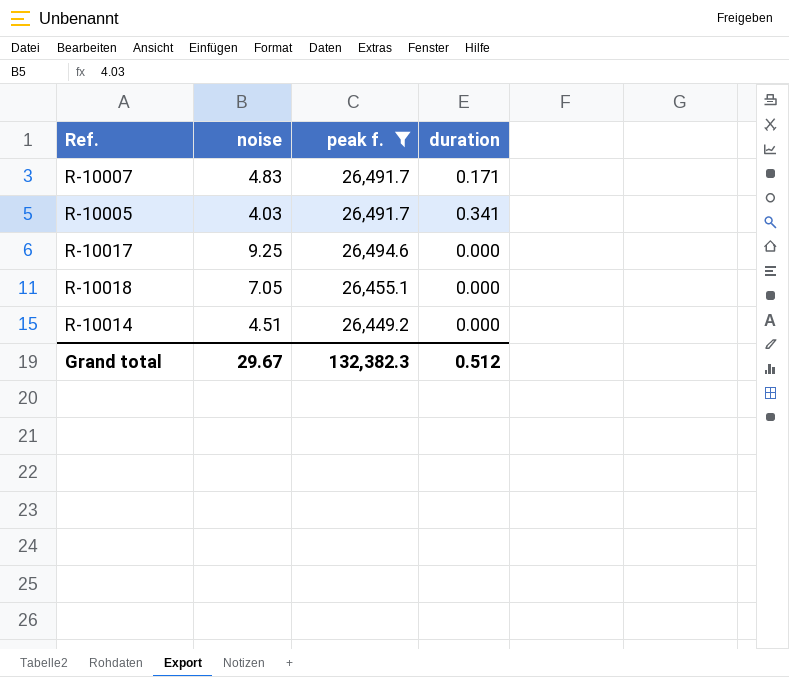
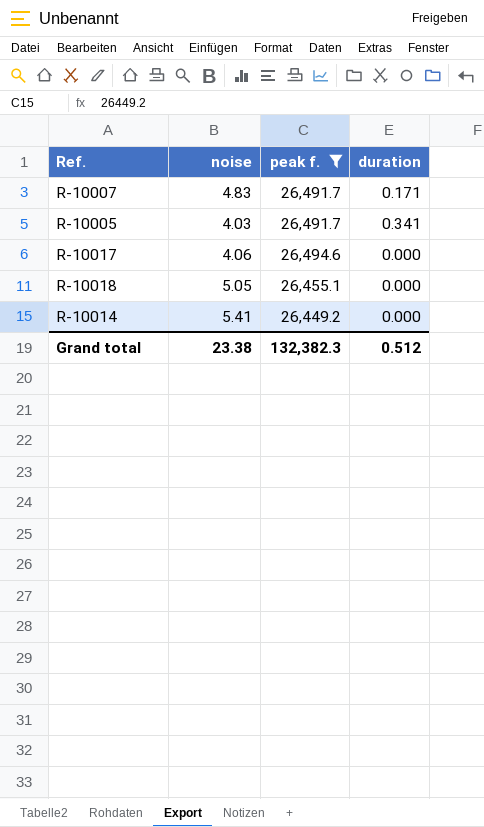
R-10017 | noise: 9.25 -> 4.06
R-10018 | noise: 7.05 -> 5.05
R-10014 | noise: 4.51 -> 5.41
Grand total | noise: 29.67 -> 23.38

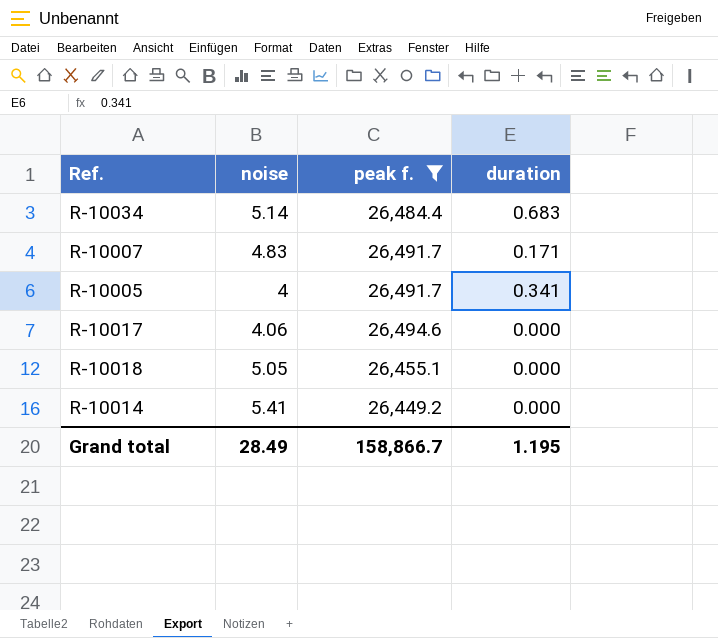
row R-10034: none -> 5.14 | 26,484.4 | 0.683
R-10005 | noise: 4.03 -> 4
Grand total | noise: 23.38 -> 28.49
Grand total | peak f.: 132,382.3 -> 158,866.7
Grand total | duration: 0.512 -> 1.195

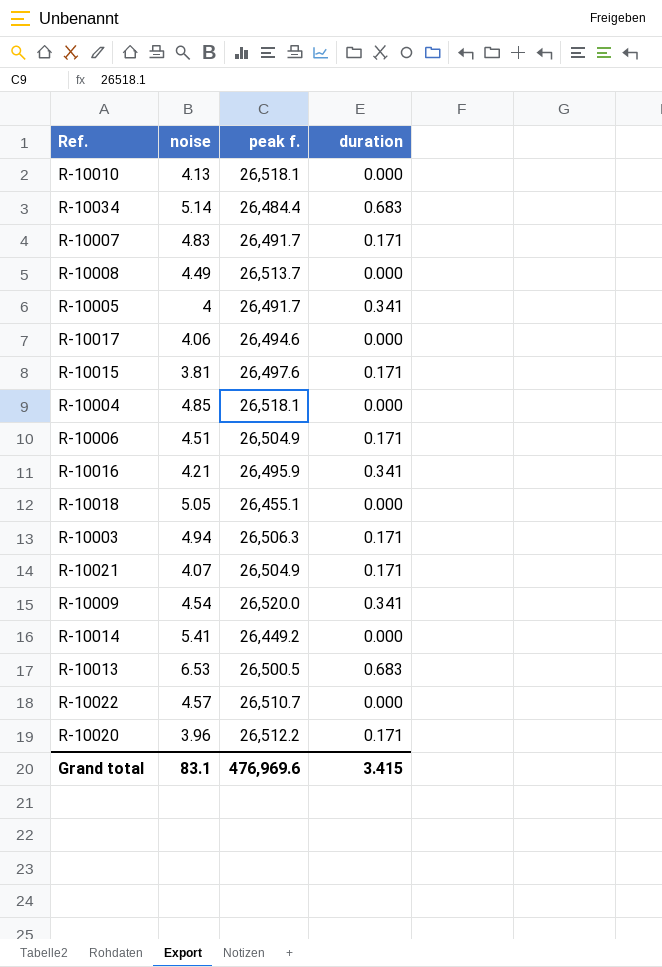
filter: peak f. <= 26,494.6 -> none
Grand total | noise: 28.49 -> 83.1
Grand total | peak f.: 158,866.7 -> 476,969.6
Grand total | duration: 1.195 -> 3.415

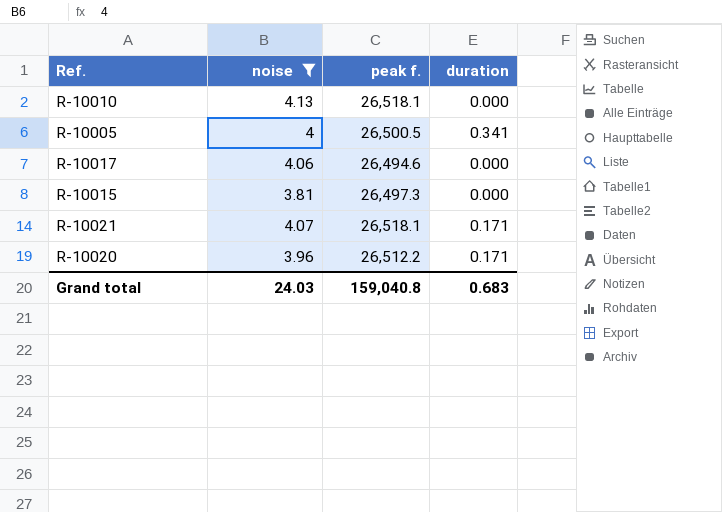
filter: none -> noise <= 4.13
R-10005 | peak f.: 26,491.7 -> 26,500.5
R-10015 | peak f.: 26,497.6 -> 26,497.3
R-10015 | duration: 0.171 -> 0.000
R-10021 | peak f.: 26,504.9 -> 26,518.1
Grand total | noise: 83.1 -> 24.03
Grand total | peak f.: 476,969.6 -> 159,040.8
Grand total | duration: 3.415 -> 0.683

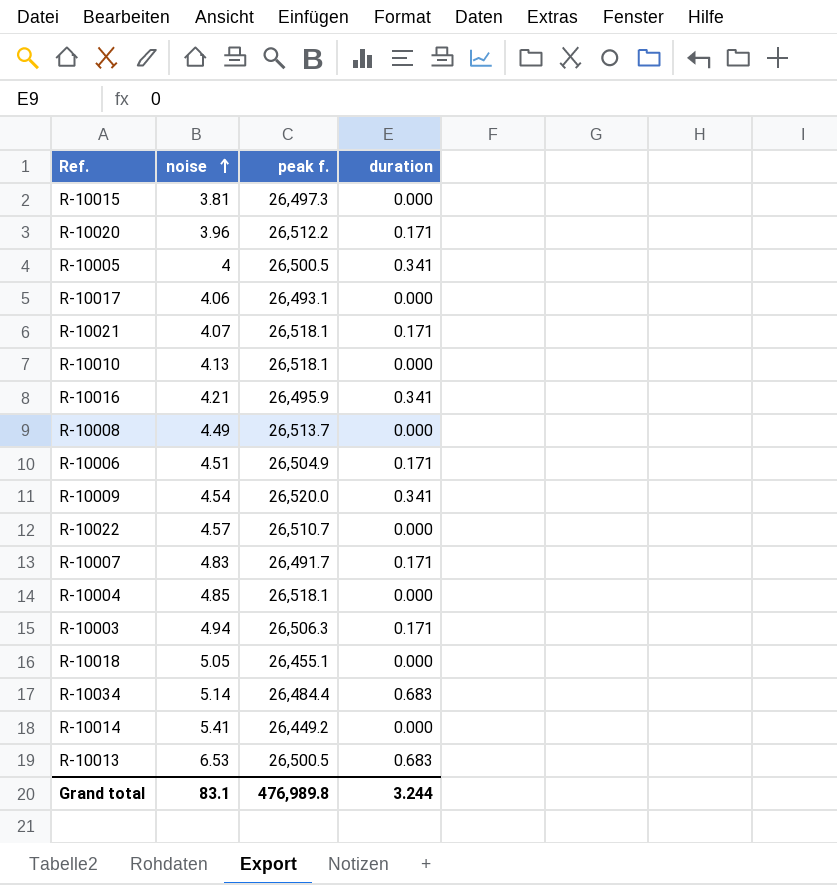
filter: noise <= 4.13 -> none
row order: none -> noise ascending
R-10017 | peak f.: 26,494.6 -> 26,493.1
Grand total | noise: 24.03 -> 83.1
Grand total | peak f.: 159,040.8 -> 476,989.8
Grand total | duration: 0.683 -> 3.244

